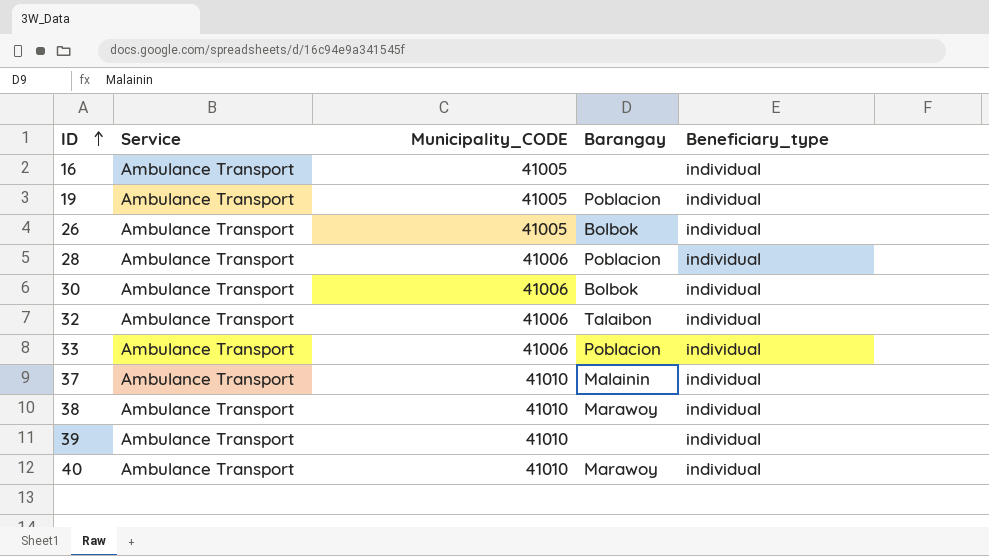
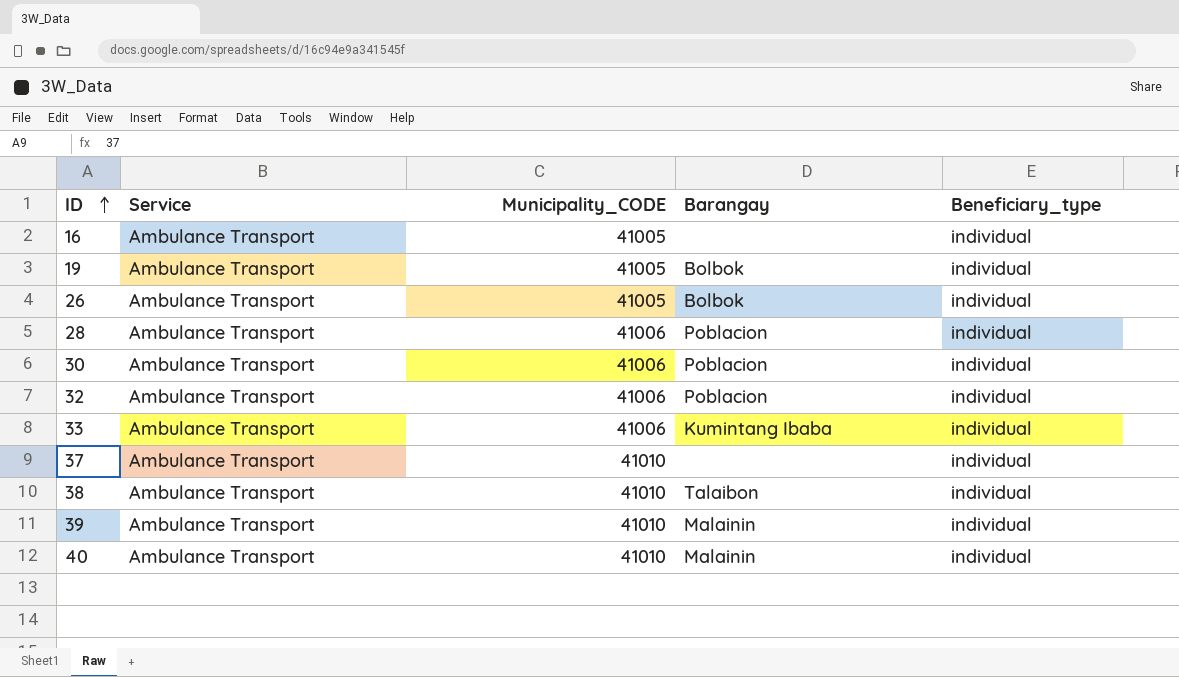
19 | Barangay: Poblacion -> Bolbok
30 | Barangay: Bolbok -> Poblacion
32 | Barangay: Talaibon -> Poblacion
33 | Barangay: Poblacion -> Kumintang Ibaba
37 | Barangay: Malainin -> none
38 | Barangay: Marawoy -> Talaibon
39 | Barangay: none -> Malainin
40 | Barangay: Marawoy -> Malainin

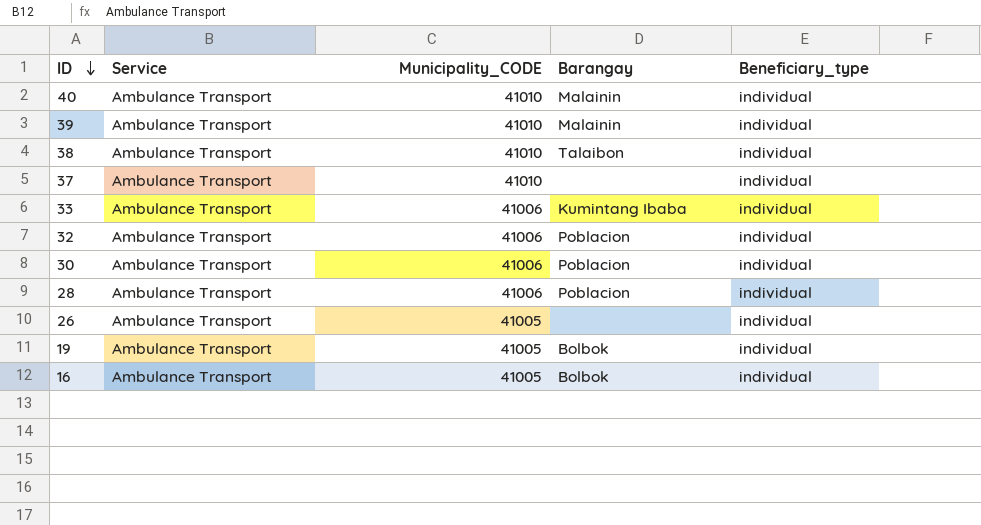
row order: ID ascending -> ID descending
26 | Barangay: Bolbok -> none
16 | Barangay: none -> Bolbok

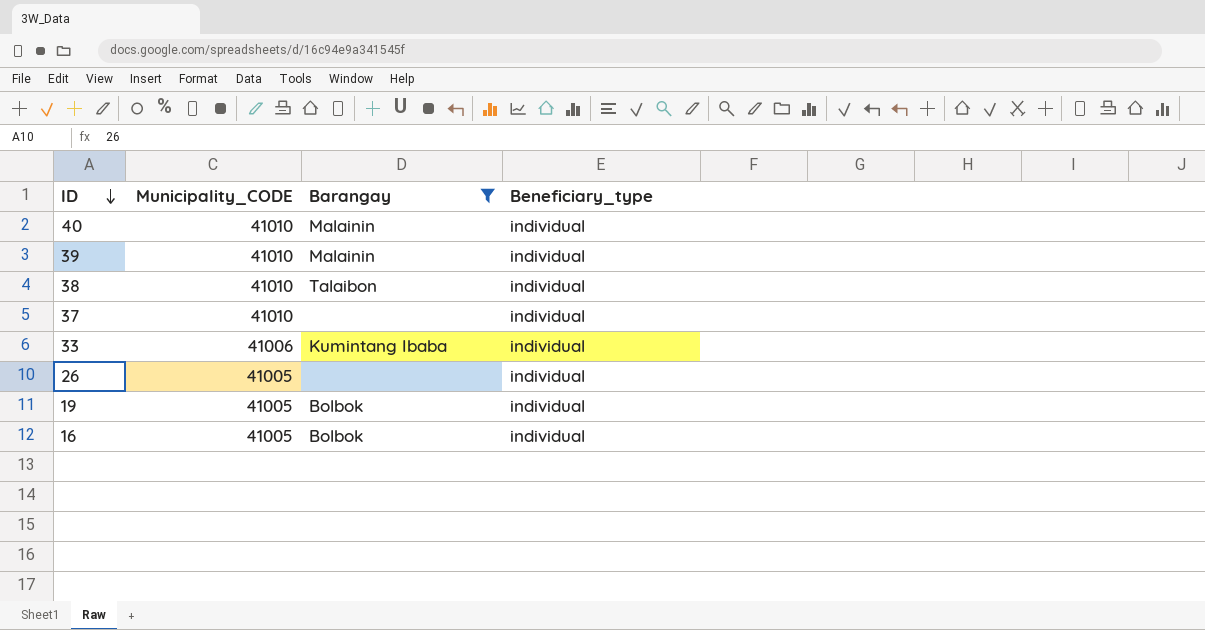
filter: none -> Barangay != Poblacion
column Service | position: 2 -> none

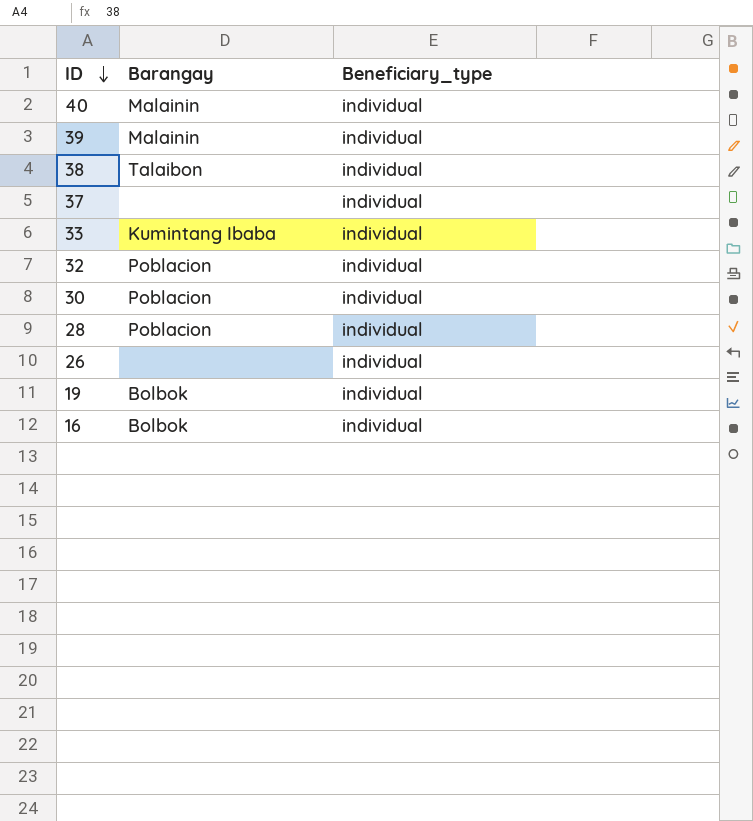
filter: Barangay != Poblacion -> none
column Municipality_CODE | position: 2 -> none

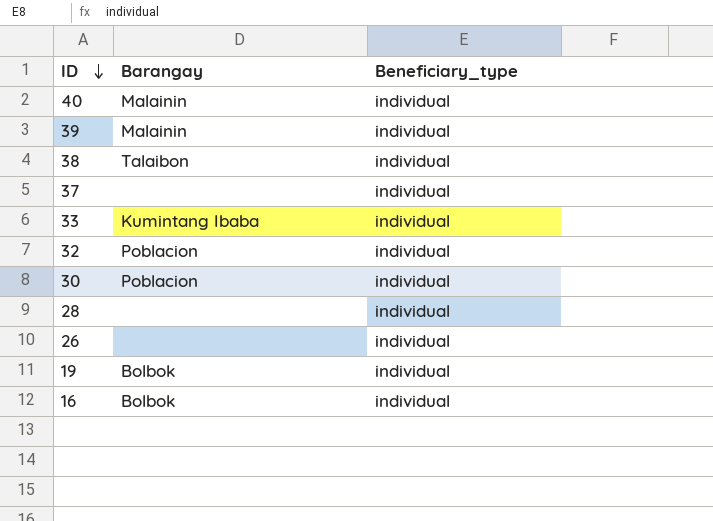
28 | Barangay: Poblacion -> none

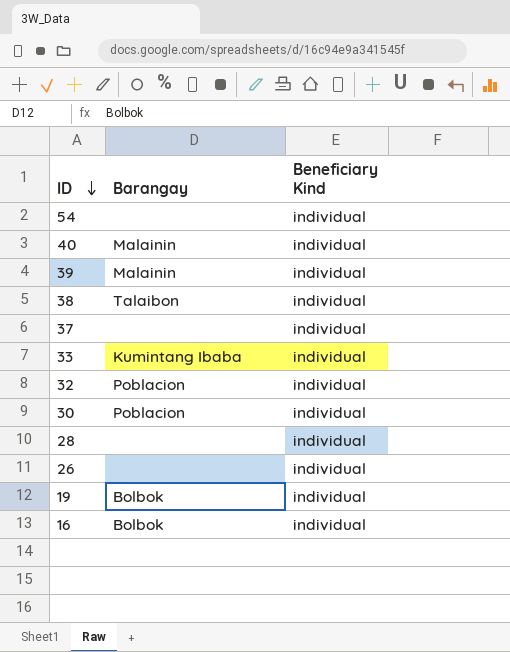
column name: Beneficiary_type -> Beneficiary Kind
row 54: none -> none | individual

